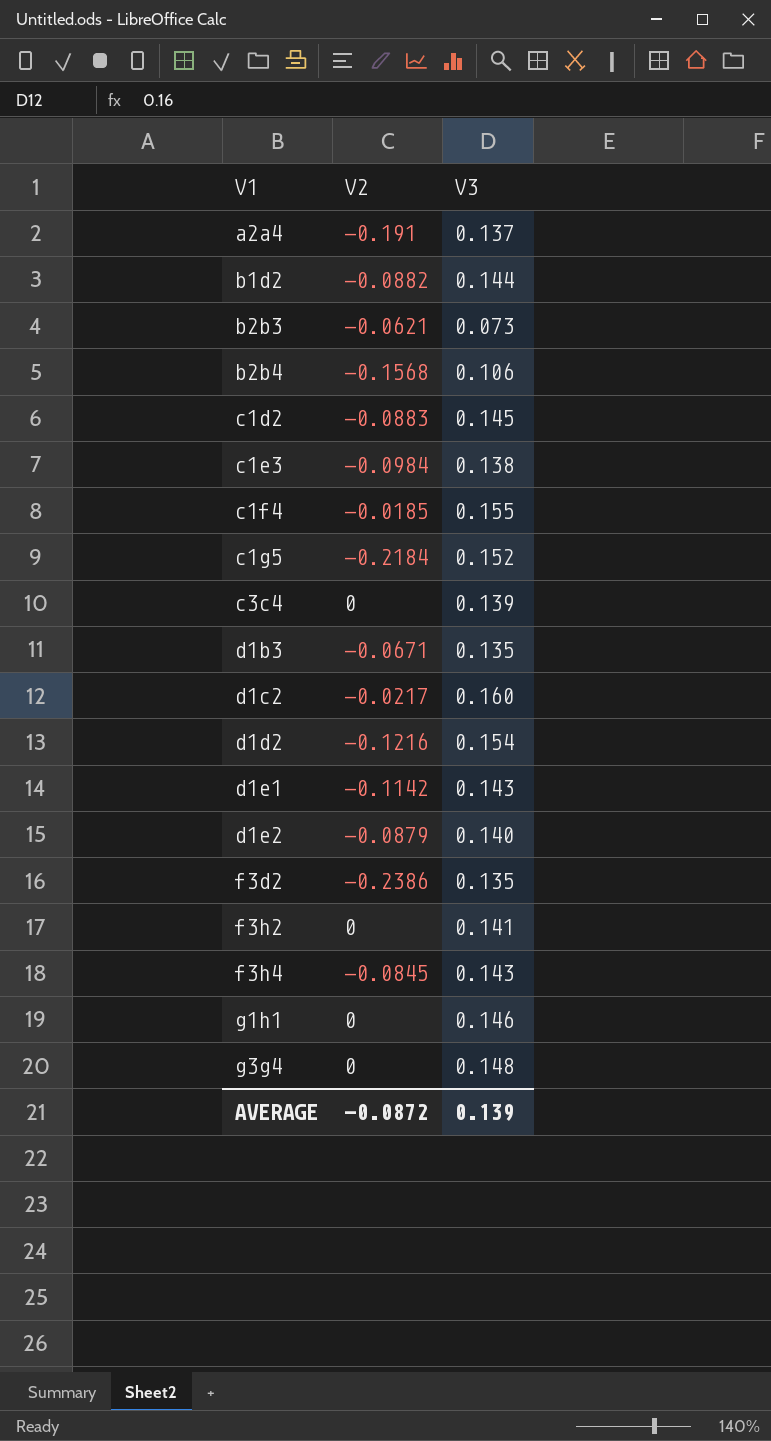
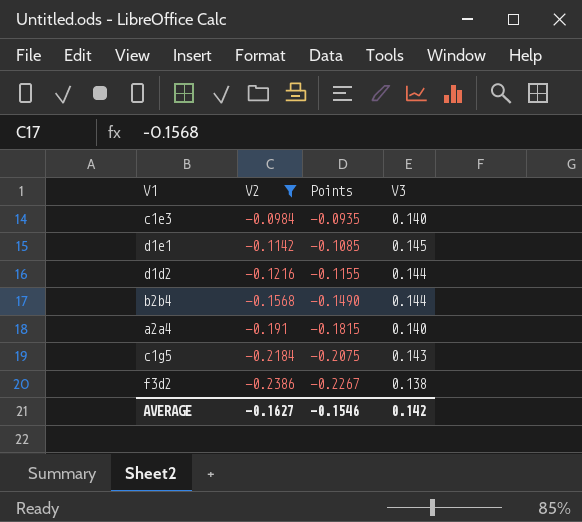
filter: none -> V2 <= -0.0984
row order: V1 ascending -> V2 descending
column Points | formula: none -> [V2] * 0.95
c1e3 | V3: 0.138 -> 0.140
d1e1 | V3: 0.143 -> 0.145
d1d2 | V3: 0.154 -> 0.144
b2b4 | V3: 0.106 -> 0.144
a2a4 | V3: 0.137 -> 0.140
c1g5 | V3: 0.152 -> 0.143
f3d2 | V3: 0.135 -> 0.138
AVERAGE | V2: -0.0872 -> -0.1627
AVERAGE | V3: 0.139 -> 0.142

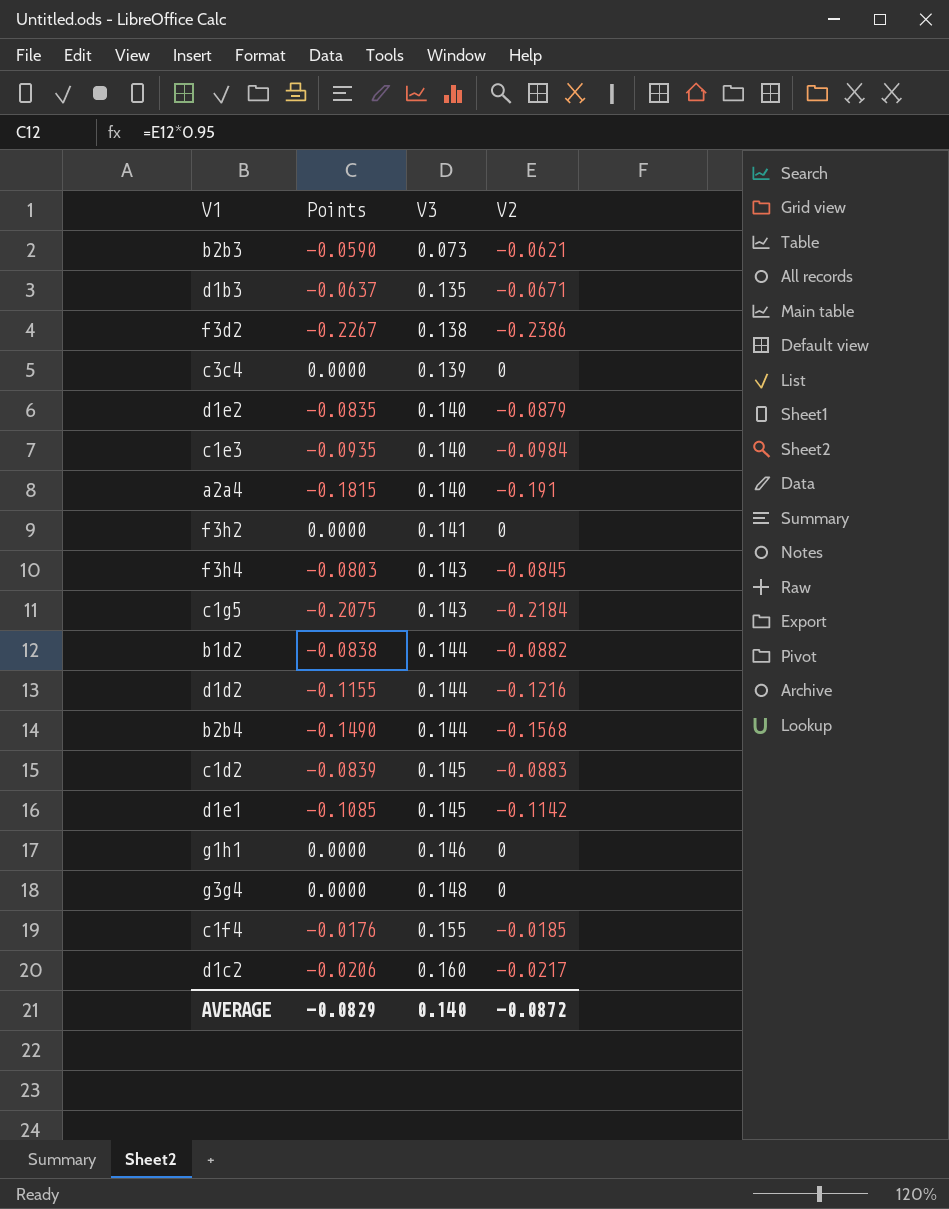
filter: V2 <= -0.0984 -> none
row order: V2 descending -> V3 ascending
column V2 | position: 2 -> 4
AVERAGE | Points: -0.1546 -> -0.0829
AVERAGE | V3: 0.142 -> 0.140
AVERAGE | V2: -0.1627 -> -0.0872

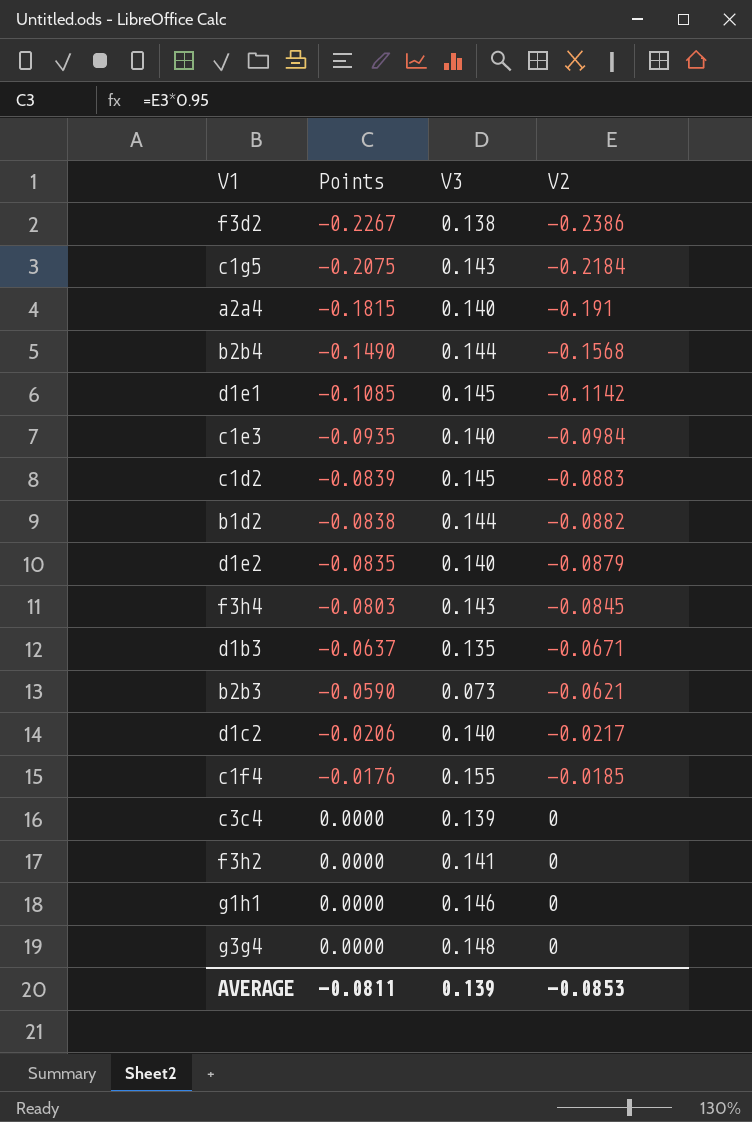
row order: V3 ascending -> Points ascending
row d1d2: -0.1155 | 0.144 | -0.1216 -> none
d1c2 | V3: 0.160 -> 0.140
AVERAGE | Points: -0.0829 -> -0.0811
AVERAGE | V3: 0.140 -> 0.139
AVERAGE | V2: -0.0872 -> -0.0853

